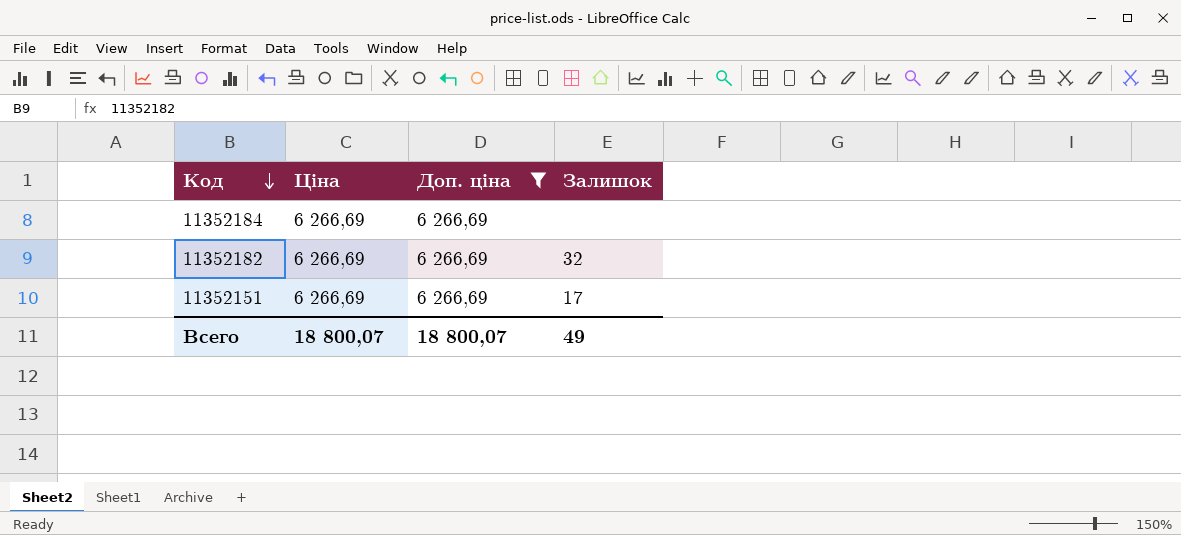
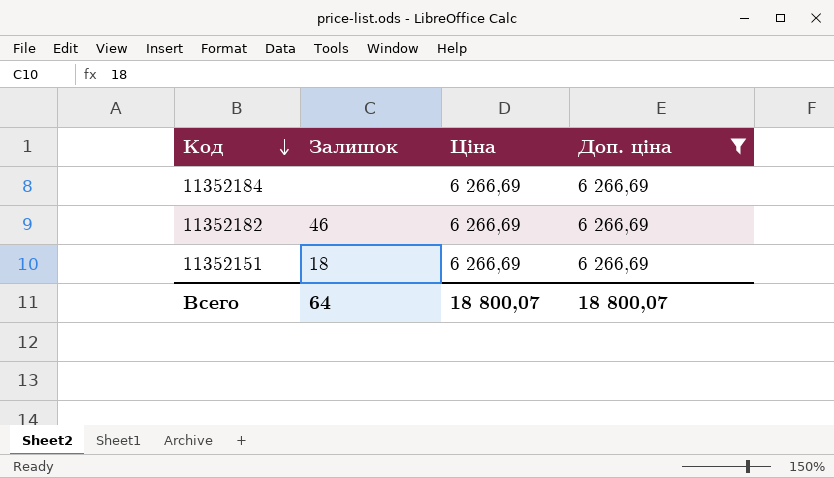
column Залишок | position: 4 -> 2
11352182 | Залишок: 32 -> 46
11352151 | Залишок: 17 -> 18
Всего | Залишок: 49 -> 64

